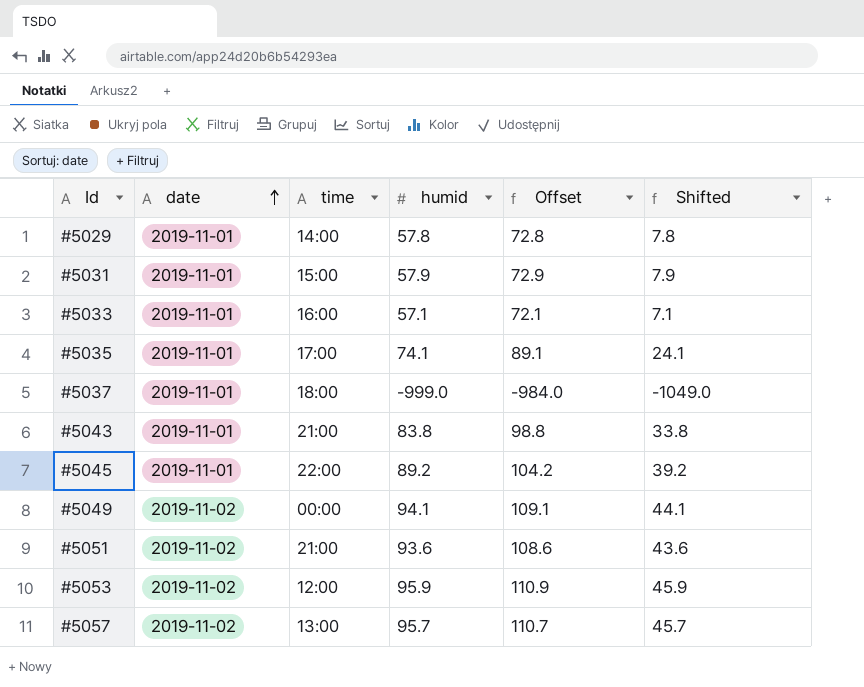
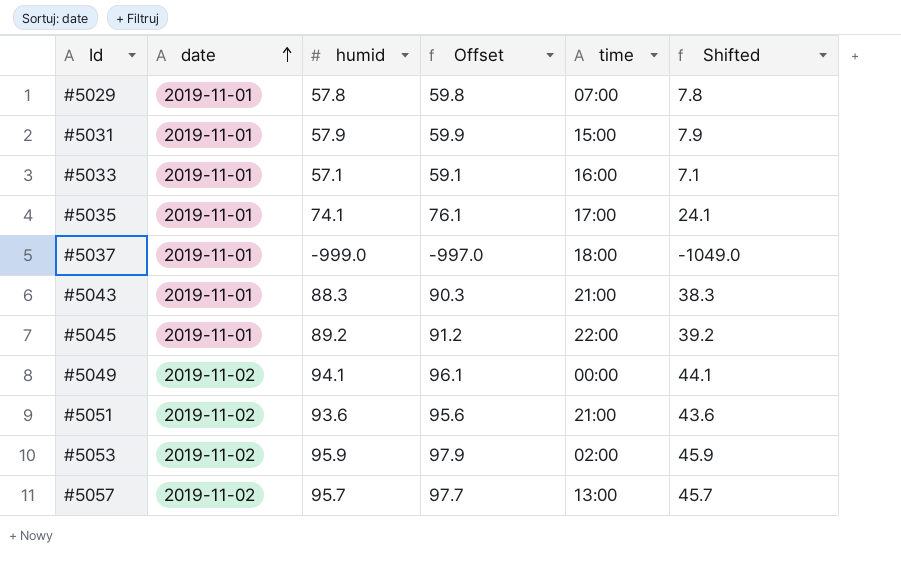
column Offset | formula: [humid] + 15 -> [humid] + 2
column time | position: 3 -> 5
#5029 | time: 14:00 -> 07:00
#5043 | humid: 83.8 -> 88.3
#5043 | Shifted: 33.8 -> 38.3
#5053 | time: 12:00 -> 02:00

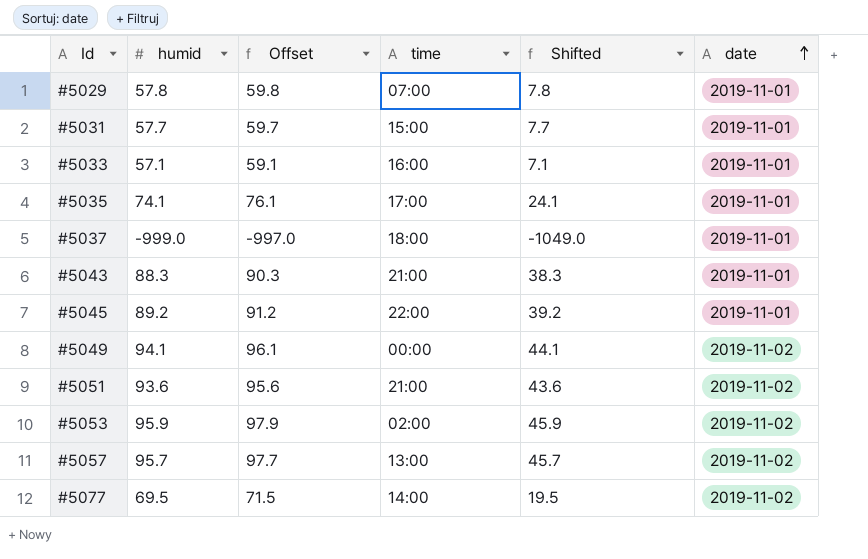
column date | position: 2 -> 6
#5031 | humid: 57.9 -> 57.7
#5031 | Offset: 59.9 -> 59.7
#5031 | Shifted: 7.9 -> 7.7
row #5077: none -> 69.5 | 71.5 | 14:00 | 19.5 | 2019-11-02

